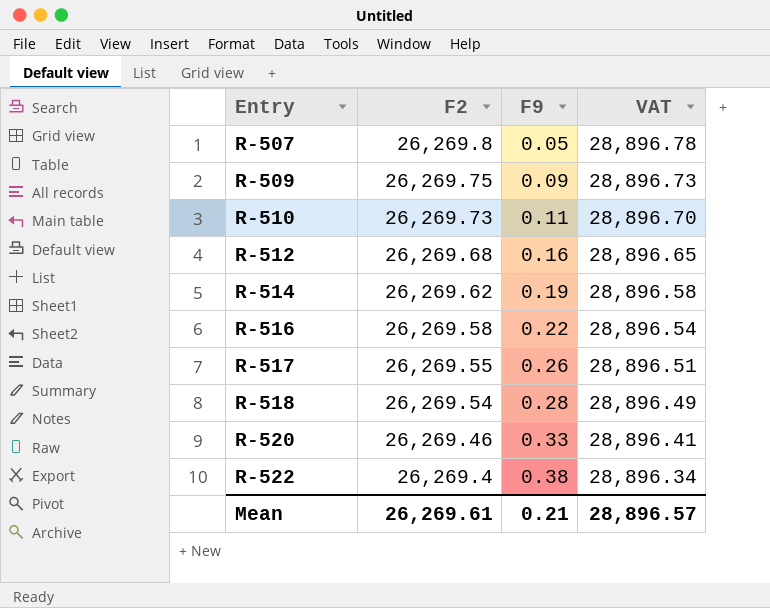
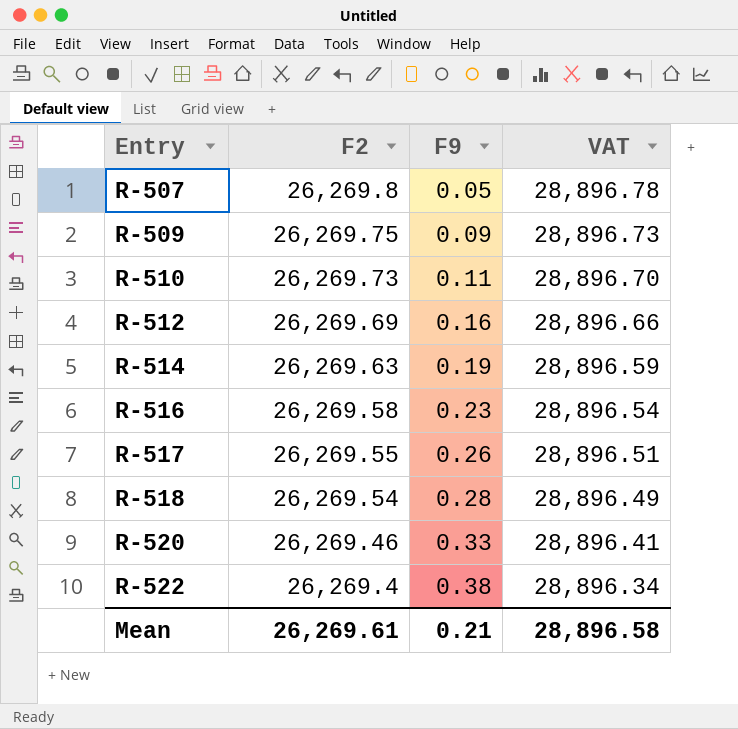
R-512 | F2: 26,269.68 -> 26,269.69
R-512 | VAT: 28,896.65 -> 28,896.66
R-514 | F2: 26,269.62 -> 26,269.63
R-514 | VAT: 28,896.58 -> 28,896.59
R-516 | F9: 0.22 -> 0.23
Mean | VAT: 28,896.57 -> 28,896.58

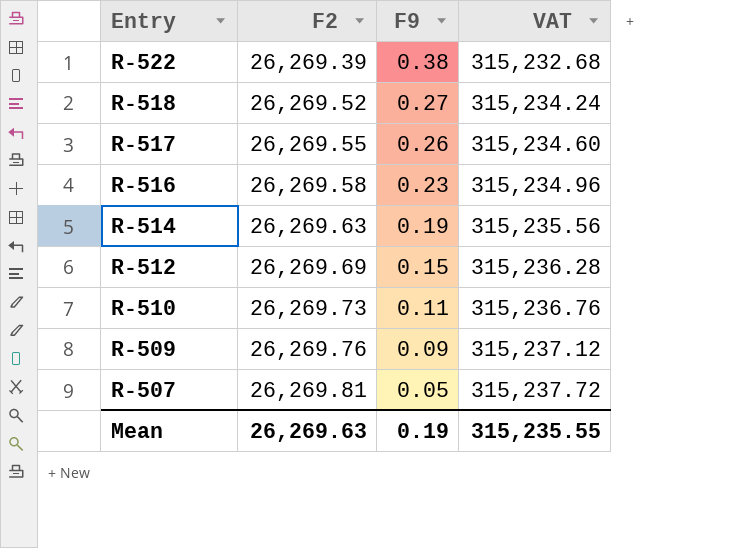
row order: Entry ascending -> Entry descending
column VAT | formula: [F2] * 1.1 -> [F2] * 12
row R-520: 26,269.46 | 0.33 | 28,896.41 -> none
R-522 | F2: 26,269.4 -> 26,269.39
R-518 | F2: 26,269.54 -> 26,269.52
R-518 | F9: 0.28 -> 0.27
R-512 | F9: 0.16 -> 0.15
R-509 | F2: 26,269.75 -> 26,269.76
R-507 | F2: 26,269.8 -> 26,269.81
Mean | F2: 26,269.61 -> 26,269.63
Mean | F9: 0.21 -> 0.19
Mean | VAT: 28,896.58 -> 315,235.55

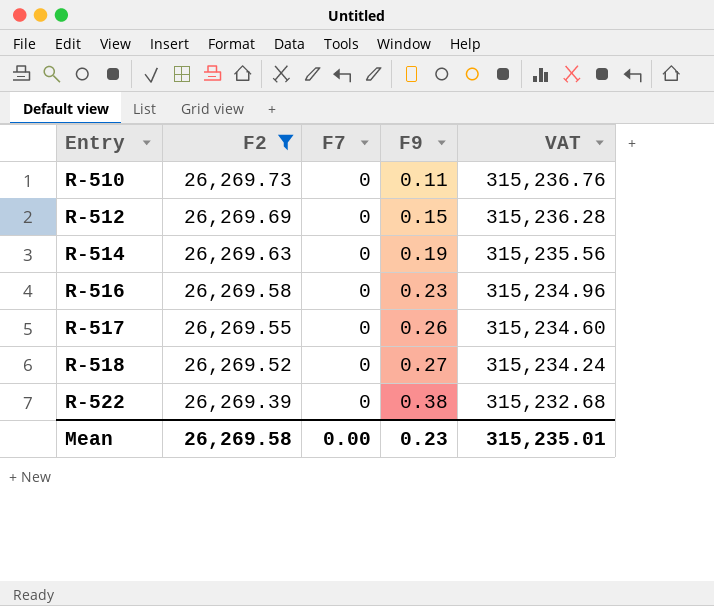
filter: none -> F2 <= 26,269.73
row order: Entry descending -> Entry ascending
column F7 | position: none -> 3
Mean | F2: 26,269.63 -> 26,269.58
Mean | F9: 0.19 -> 0.23
Mean | VAT: 315,235.55 -> 315,235.01

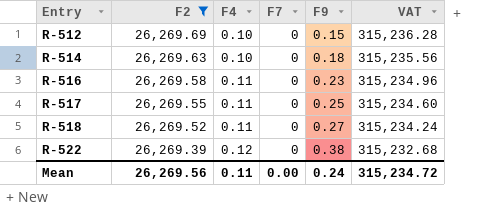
column F4 | position: none -> 3
row R-510: 26,269.73 | 0 | 0.11 | 315,236.76 -> none
R-514 | F9: 0.19 -> 0.18
R-517 | F9: 0.26 -> 0.25
Mean | F2: 26,269.58 -> 26,269.56
Mean | F9: 0.23 -> 0.24
Mean | VAT: 315,235.01 -> 315,234.72

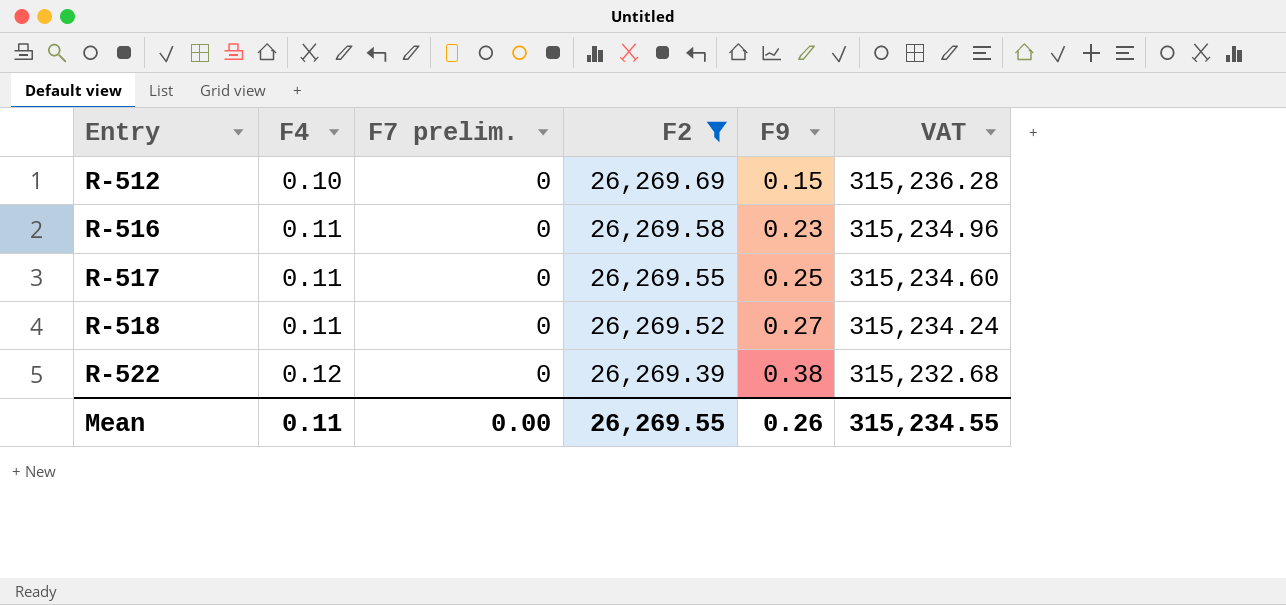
column name: F7 -> F7 prelim.
column F2 | position: 2 -> 4
row R-514: 26,269.63 | 0.10 | 0 | 0.18 | 315,235.56 -> none
Mean | F2: 26,269.56 -> 26,269.55
Mean | F9: 0.24 -> 0.26
Mean | VAT: 315,234.72 -> 315,234.55

